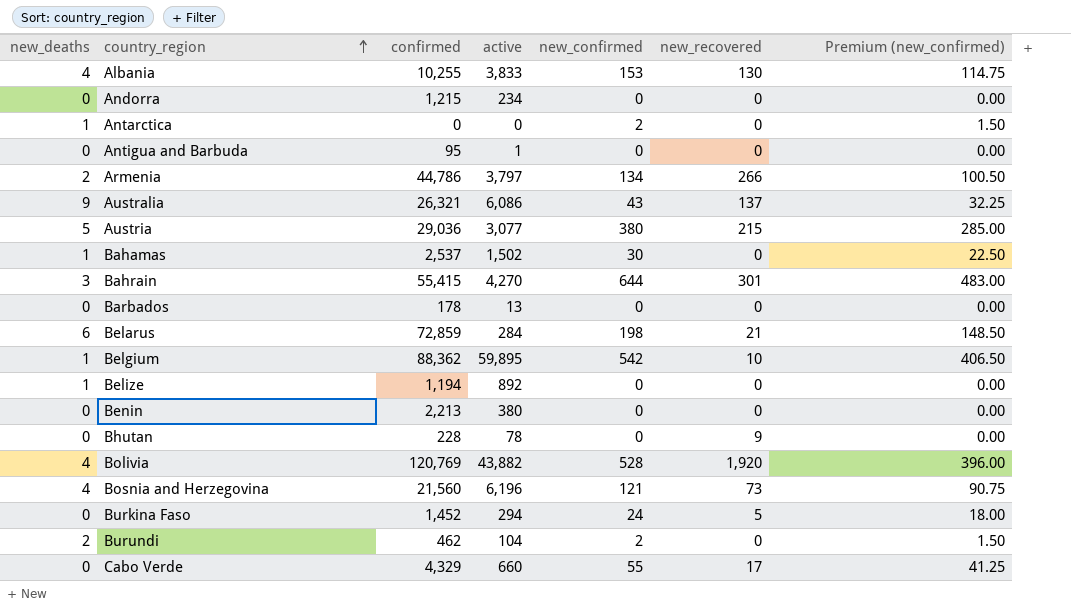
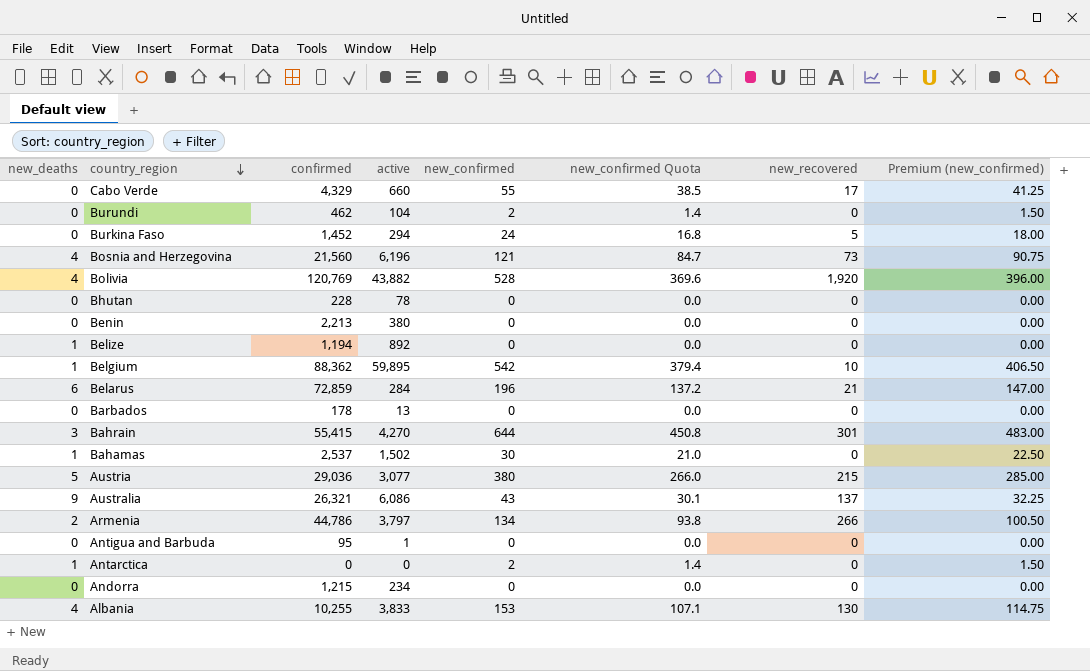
row order: country_region ascending -> country_region descending
column new_confirmed Quota | formula: none -> [new_confirmed] * 0.7
Burundi | new_deaths: 2 -> 0
Bhutan | new_recovered: 9 -> 0
Belarus | new_confirmed: 198 -> 196
Belarus | Premium (new_confirmed): 148.50 -> 147.00

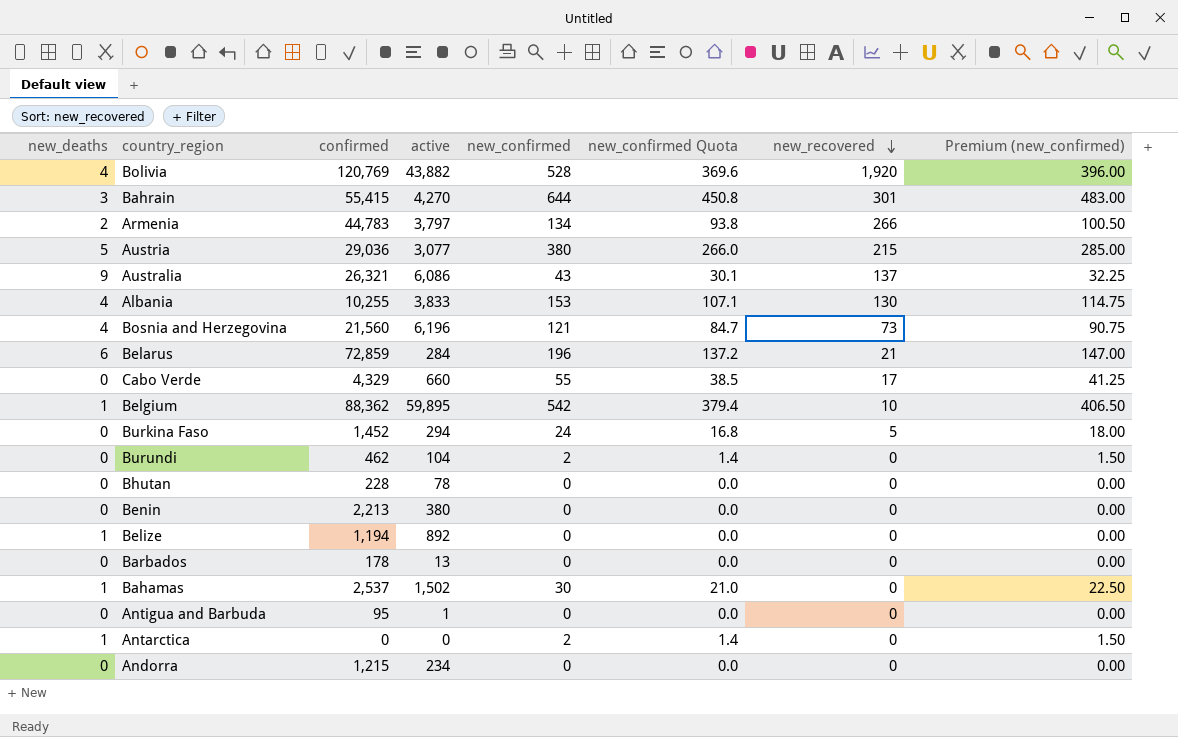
row order: country_region descending -> new_recovered descending
Armenia | confirmed: 44,786 -> 44,783

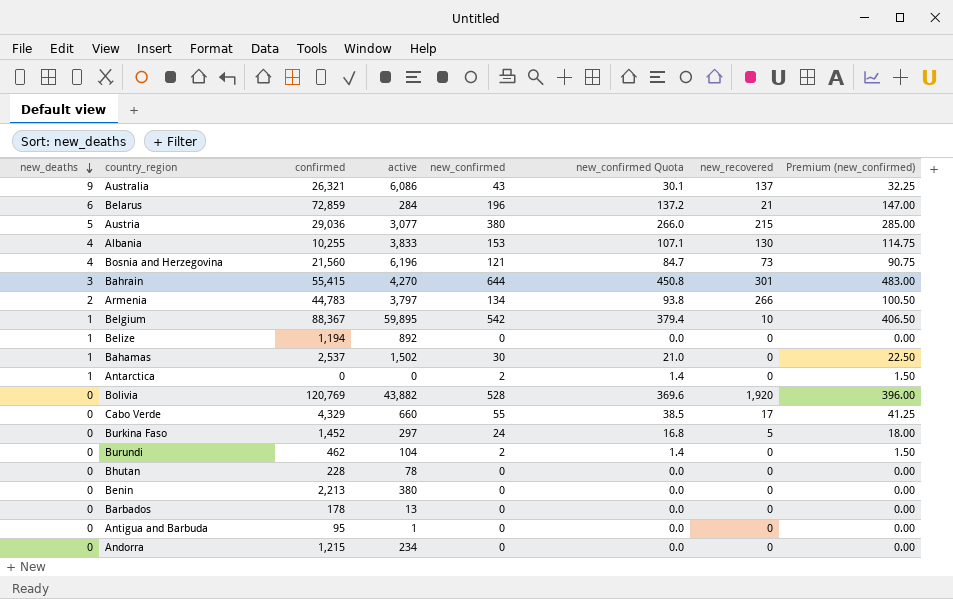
row order: new_recovered descending -> new_deaths descending
Belgium | confirmed: 88,362 -> 88,367
Bolivia | new_deaths: 4 -> 0
Burkina Faso | active: 294 -> 297

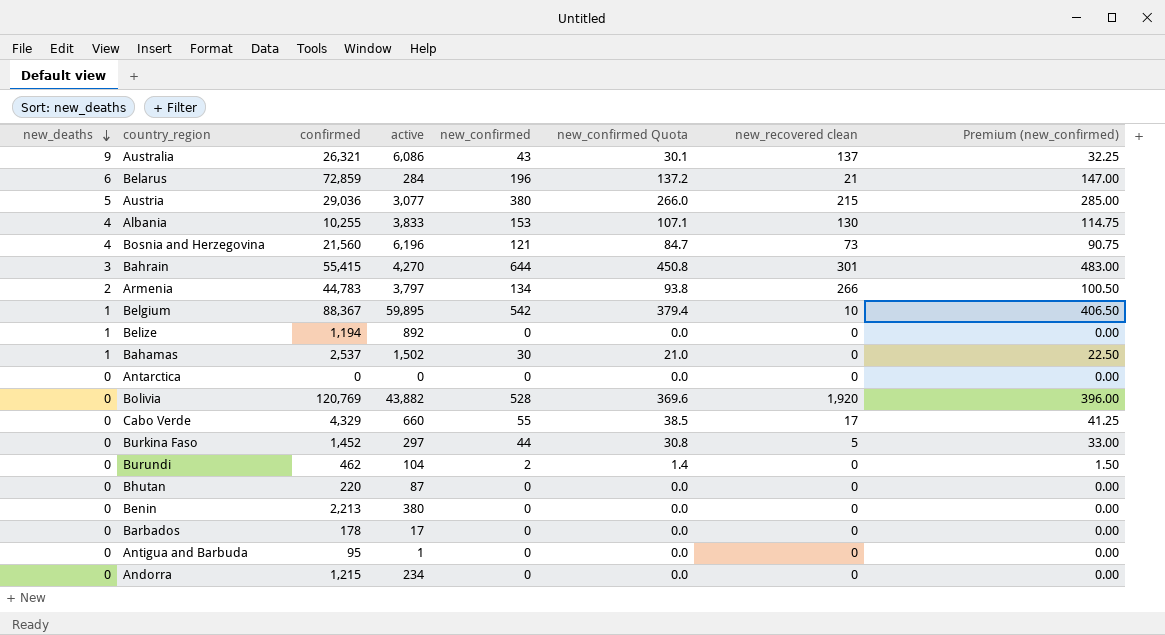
column name: new_recovered -> new_recovered clean
Antarctica | new_deaths: 1 -> 0
Antarctica | new_confirmed: 2 -> 0
Antarctica | new_confirmed Quota: 1.4 -> 0.0
Antarctica | Premium (new_confirmed): 1.50 -> 0.00
Burkina Faso | new_confirmed: 24 -> 44
Burkina Faso | new_confirmed Quota: 16.8 -> 30.8
Burkina Faso | Premium (new_confirmed): 18.00 -> 33.00
Bhutan | confirmed: 228 -> 220
Bhutan | active: 78 -> 87
Barbados | active: 13 -> 17

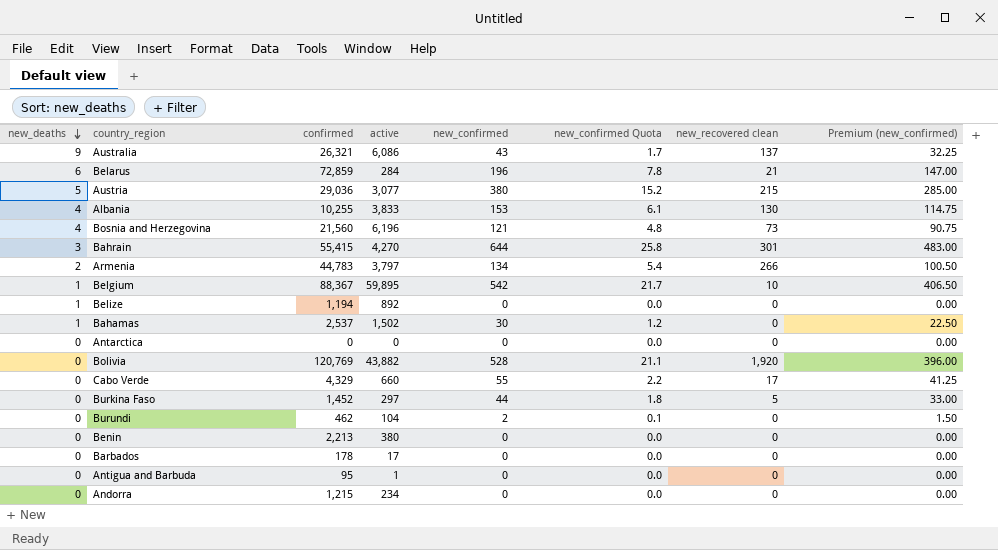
column new_confirmed Quota | formula: [new_confirmed] * 0.7 -> [new_confirmed] * 0.04
row Bhutan: 0 | 220 | 87 | 0 | 0.0 | 0 | 0.00 -> none

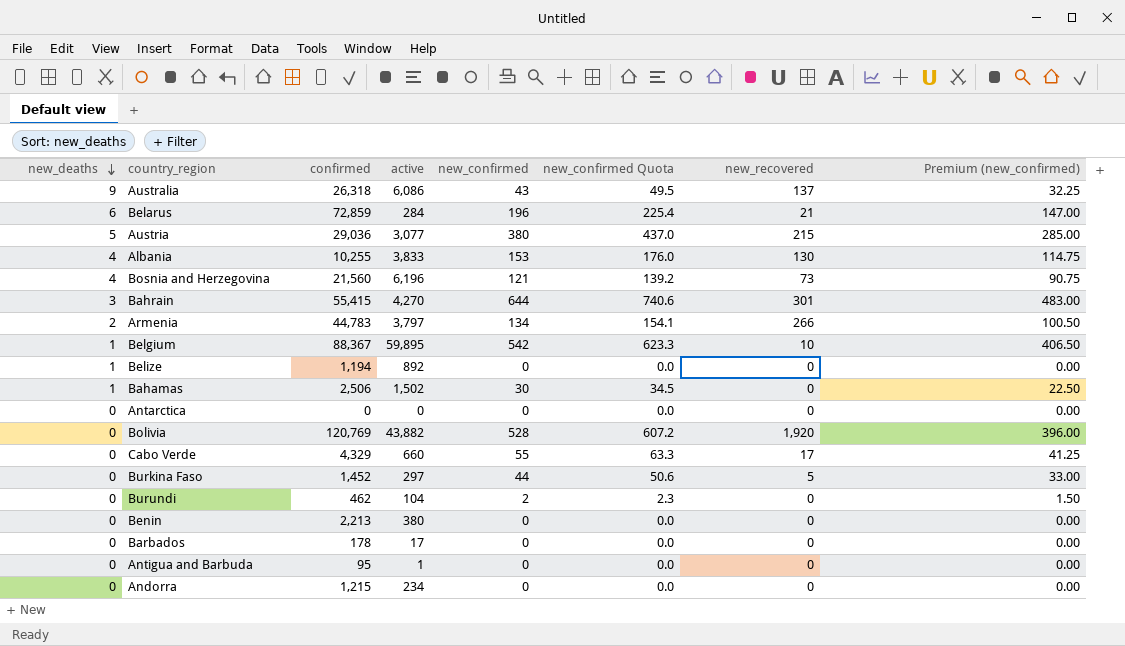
column new_confirmed Quota | formula: [new_confirmed] * 0.04 -> [new_confirmed] * 1.15
column name: new_recovered clean -> new_recovered
Australia | confirmed: 26,321 -> 26,318
Bahamas | confirmed: 2,537 -> 2,506

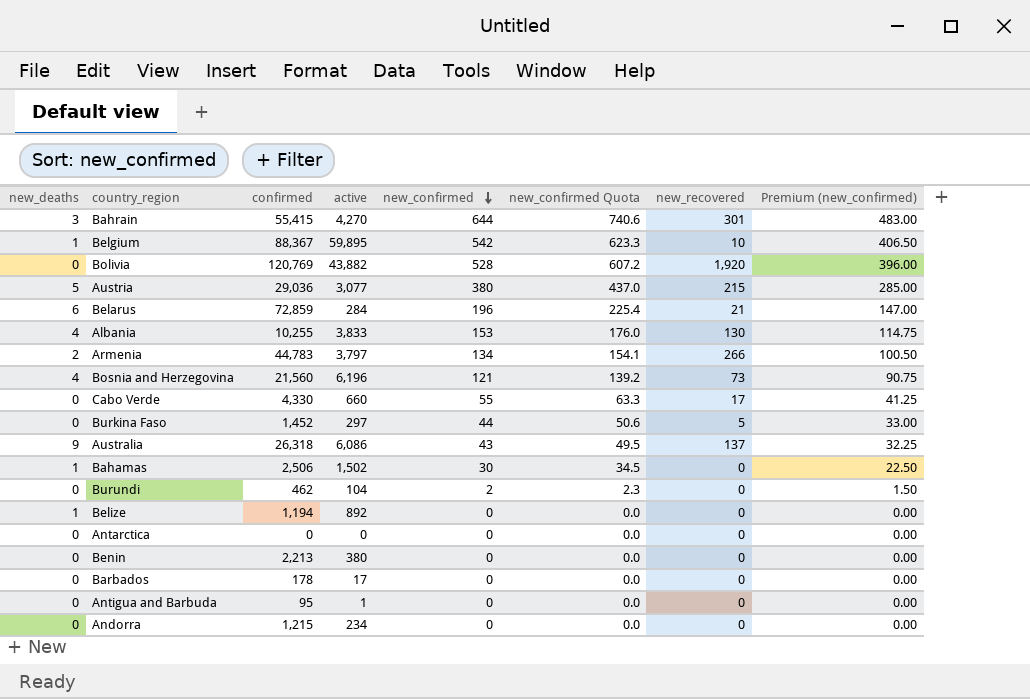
row order: new_deaths descending -> new_confirmed descending
Cabo Verde | confirmed: 4,329 -> 4,330

